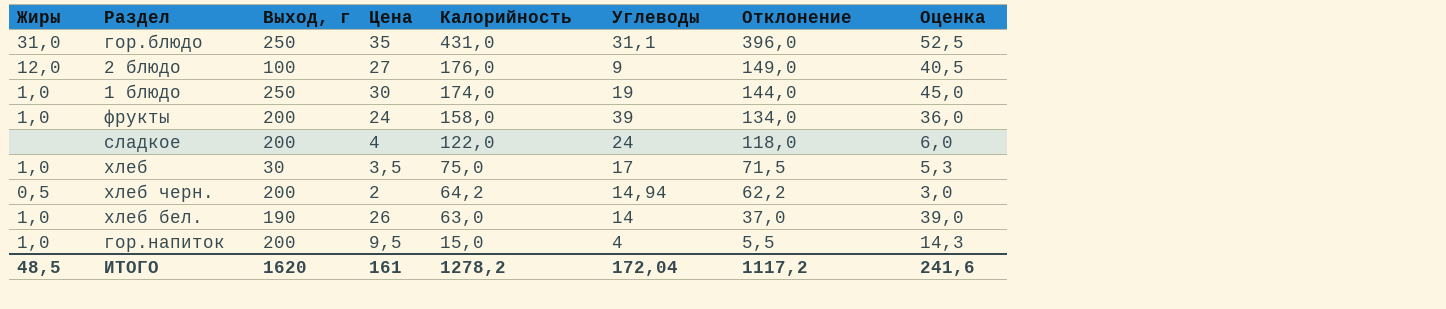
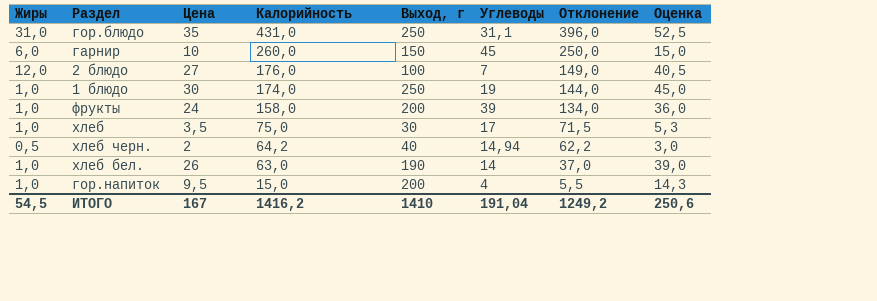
column Выход, г | position: 3 -> 5
row сладкое: none | 200 | 4 | 122,0 | 24 | 118,0 | 6,0 -> none
row гарнир: none -> 6,0 | 10 | 260,0 | 150 | 45 | 250,0 | 15,0
2 блюдо | Углеводы: 9 -> 7
хлеб черн. | Выход, г: 200 -> 40
ИТОГО | Жиры: 48,5 -> 54,5
ИТОГО | Цена: 161 -> 167
ИТОГО | Калорийность: 1278,2 -> 1416,2
ИТОГО | Выход, г: 1620 -> 1410
ИТОГО | Углеводы: 172,04 -> 191,04
ИТОГО | Отклонение: 1117,2 -> 1249,2
ИТОГО | Оценка: 241,6 -> 250,6

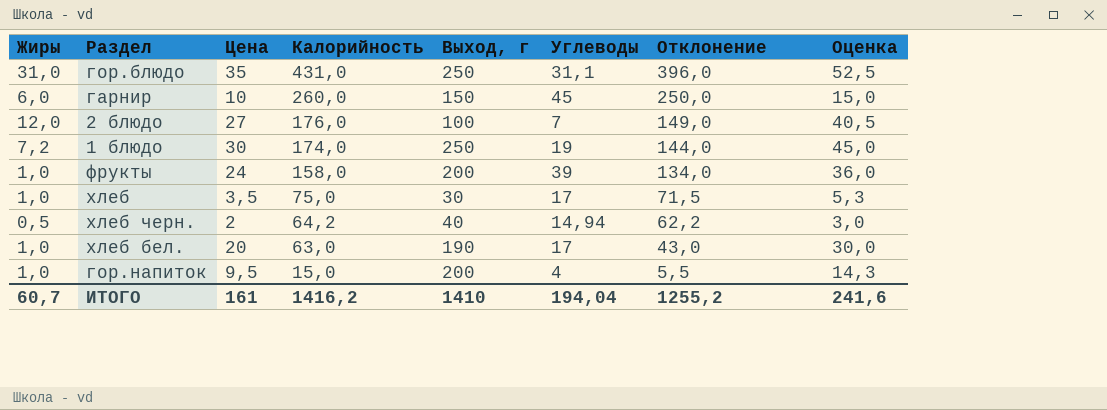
1 блюдо | Жиры: 1,0 -> 7,2
хлеб бел. | Цена: 26 -> 20
хлеб бел. | Углеводы: 14 -> 17
хлеб бел. | Отклонение: 37,0 -> 43,0
хлеб бел. | Оценка: 39,0 -> 30,0
ИТОГО | Жиры: 54,5 -> 60,7
ИТОГО | Цена: 167 -> 161
ИТОГО | Углеводы: 191,04 -> 194,04
ИТОГО | Отклонение: 1249,2 -> 1255,2
ИТОГО | Оценка: 250,6 -> 241,6

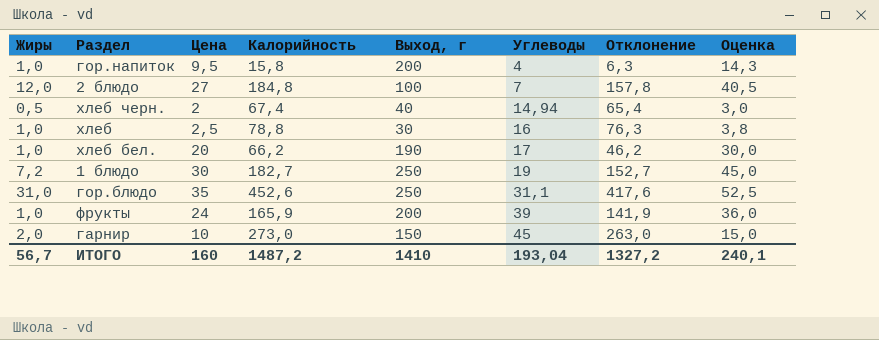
row order: Калорийность descending -> Углеводы ascending
гор.напиток | Калорийность: 15,0 -> 15,8
гор.напиток | Отклонение: 5,5 -> 6,3
2 блюдо | Калорийность: 176,0 -> 184,8
2 блюдо | Отклонение: 149,0 -> 157,8
хлеб черн. | Калорийность: 64,2 -> 67,4
хлеб черн. | Отклонение: 62,2 -> 65,4
хлеб | Цена: 3,5 -> 2,5
хлеб | Калорийность: 75,0 -> 78,8
хлеб | Углеводы: 17 -> 16
хлеб | Отклонение: 71,5 -> 76,3
хлеб | Оценка: 5,3 -> 3,8
хлеб бел. | Калорийность: 63,0 -> 66,2
хлеб бел. | Отклонение: 43,0 -> 46,2
1 блюдо | Калорийность: 174,0 -> 182,7
1 блюдо | Отклонение: 144,0 -> 152,7
гор.блюдо | Калорийность: 431,0 -> 452,6
гор.блюдо | Отклонение: 396,0 -> 417,6
фрукты | Калорийность: 158,0 -> 165,9
фрукты | Отклонение: 134,0 -> 141,9
гарнир | Жиры: 6,0 -> 2,0
гарнир | Калорийность: 260,0 -> 273,0
гарнир | Отклонение: 250,0 -> 263,0
ИТОГО | Жиры: 60,7 -> 56,7
ИТОГО | Цена: 161 -> 160
ИТОГО | Калорийность: 1416,2 -> 1487,2
ИТОГО | Углеводы: 194,04 -> 193,04
ИТОГО | Отклонение: 1255,2 -> 1327,2
ИТОГО | Оценка: 241,6 -> 240,1

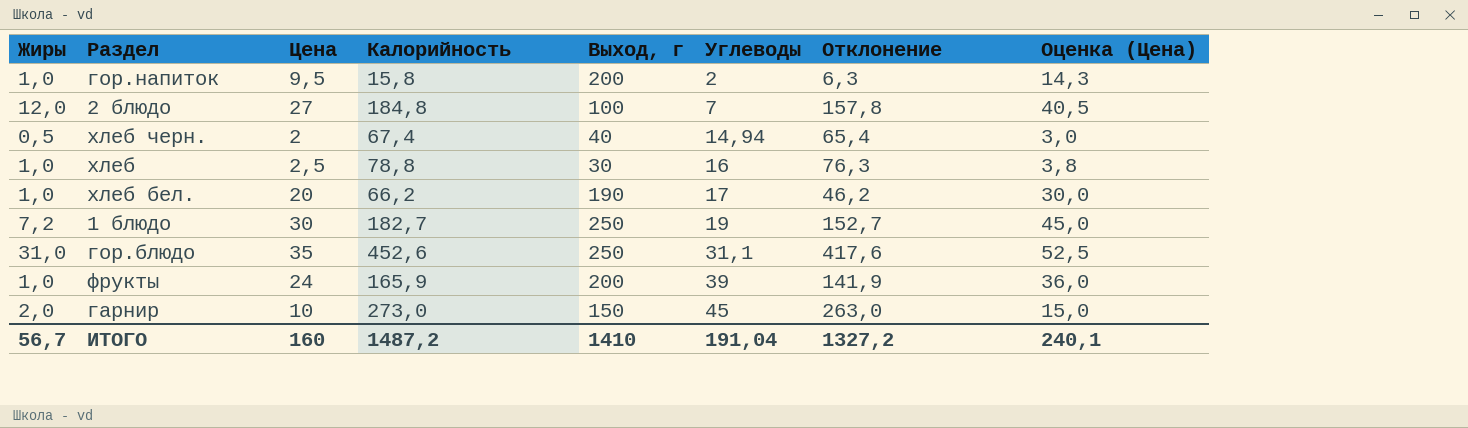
column name: Оценка -> Оценка (Цена)
гор.напиток | Углеводы: 4 -> 2
ИТОГО | Углеводы: 193,04 -> 191,04

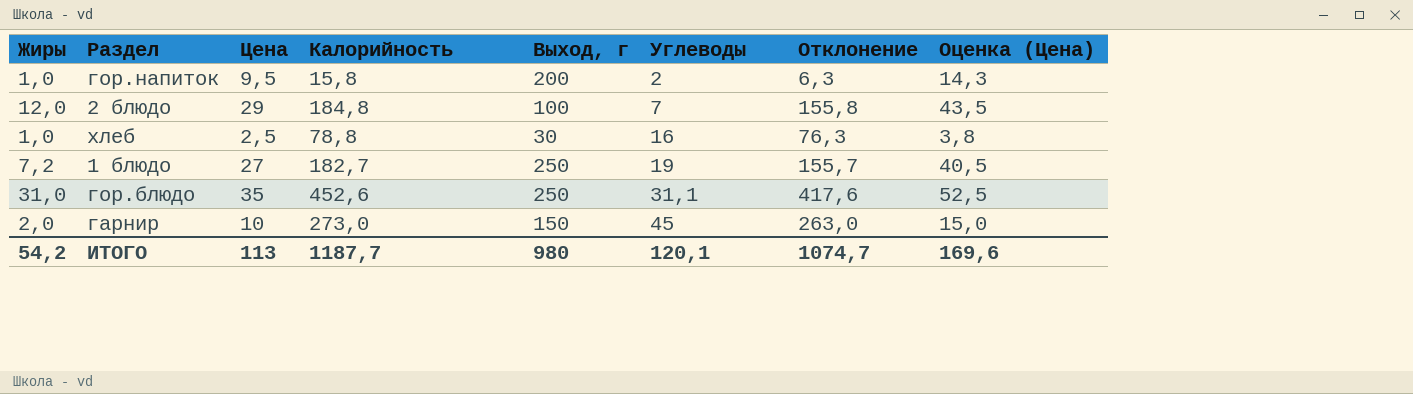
row хлеб черн.: 0,5 | 2 | 67,4 | 40 | 14,94 | 65,4 | 3,0 -> none
row хлеб бел.: 1,0 | 20 | 66,2 | 190 | 17 | 46,2 | 30,0 -> none
row фрукты: 1,0 | 24 | 165,9 | 200 | 39 | 141,9 | 36,0 -> none
2 блюдо | Цена: 27 -> 29
2 блюдо | Отклонение: 157,8 -> 155,8
2 блюдо | Оценка (Цена): 40,5 -> 43,5
1 блюдо | Цена: 30 -> 27
1 блюдо | Отклонение: 152,7 -> 155,7
1 блюдо | Оценка (Цена): 45,0 -> 40,5
ИТОГО | Жиры: 56,7 -> 54,2
ИТОГО | Цена: 160 -> 113
ИТОГО | Калорийность: 1487,2 -> 1187,7
ИТОГО | Выход, г: 1410 -> 980
ИТОГО | Углеводы: 191,04 -> 120,1
ИТОГО | Отклонение: 1327,2 -> 1074,7
ИТОГО | Оценка (Цена): 240,1 -> 169,6

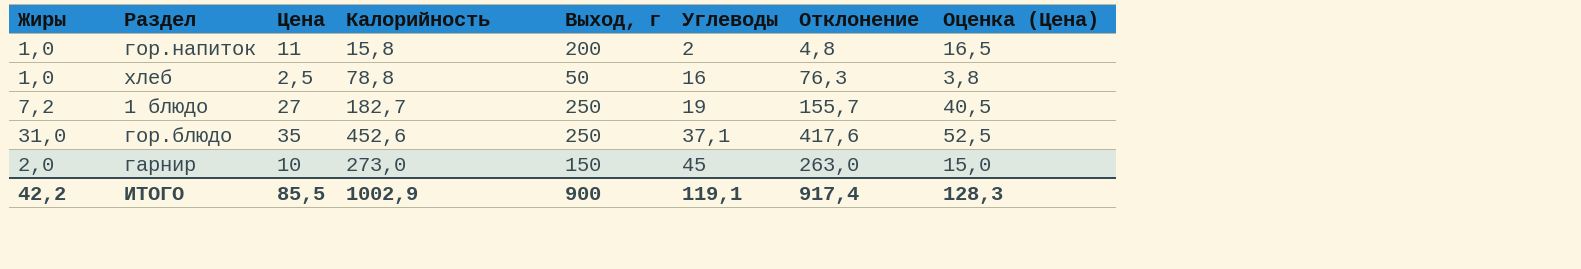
row 2 блюдо: 12,0 | 29 | 184,8 | 100 | 7 | 155,8 | 43,5 -> none
гор.напиток | Цена: 9,5 -> 11
гор.напиток | Отклонение: 6,3 -> 4,8
гор.напиток | Оценка (Цена): 14,3 -> 16,5
хлеб | Выход, г: 30 -> 50
гор.блюдо | Углеводы: 31,1 -> 37,1
ИТОГО | Жиры: 54,2 -> 42,2
ИТОГО | Цена: 113 -> 85,5
ИТОГО | Калорийность: 1187,7 -> 1002,9
ИТОГО | Выход, г: 980 -> 900
ИТОГО | Углеводы: 120,1 -> 119,1
ИТОГО | Отклонение: 1074,7 -> 917,4
ИТОГО | Оценка (Цена): 169,6 -> 128,3

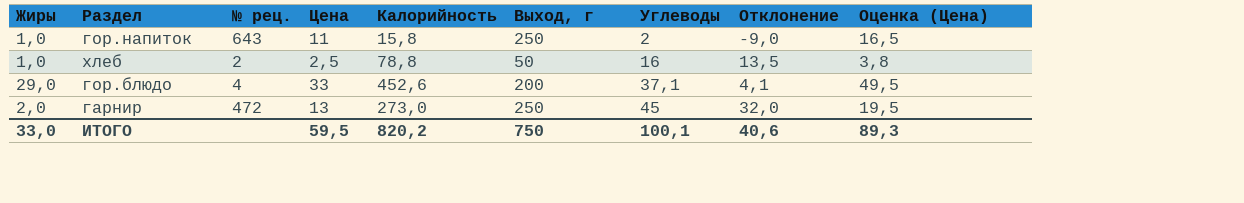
column № рец. | position: none -> 3
column Отклонение | formula: [Калорийность] - [Цена] -> [Углеводы] - [Цена]
row 1 блюдо: 7,2 | 27 | 182,7 | 250 | 19 | 155,7 | 40,5 -> none
гор.напиток | Выход, г: 200 -> 250
гор.блюдо | Жиры: 31,0 -> 29,0
гор.блюдо | Цена: 35 -> 33
гор.блюдо | Выход, г: 250 -> 200
гор.блюдо | Оценка (Цена): 52,5 -> 49,5
гарнир | Цена: 10 -> 13
гарнир | Выход, г: 150 -> 250
гарнир | Оценка (Цена): 15,0 -> 19,5
ИТОГО | Жиры: 42,2 -> 33,0
ИТОГО | Цена: 85,5 -> 59,5
ИТОГО | Калорийность: 1002,9 -> 820,2
ИТОГО | Выход, г: 900 -> 750
ИТОГО | Углеводы: 119,1 -> 100,1
ИТОГО | Отклонение: 917,4 -> 40,6
ИТОГО | Оценка (Цена): 128,3 -> 89,3

